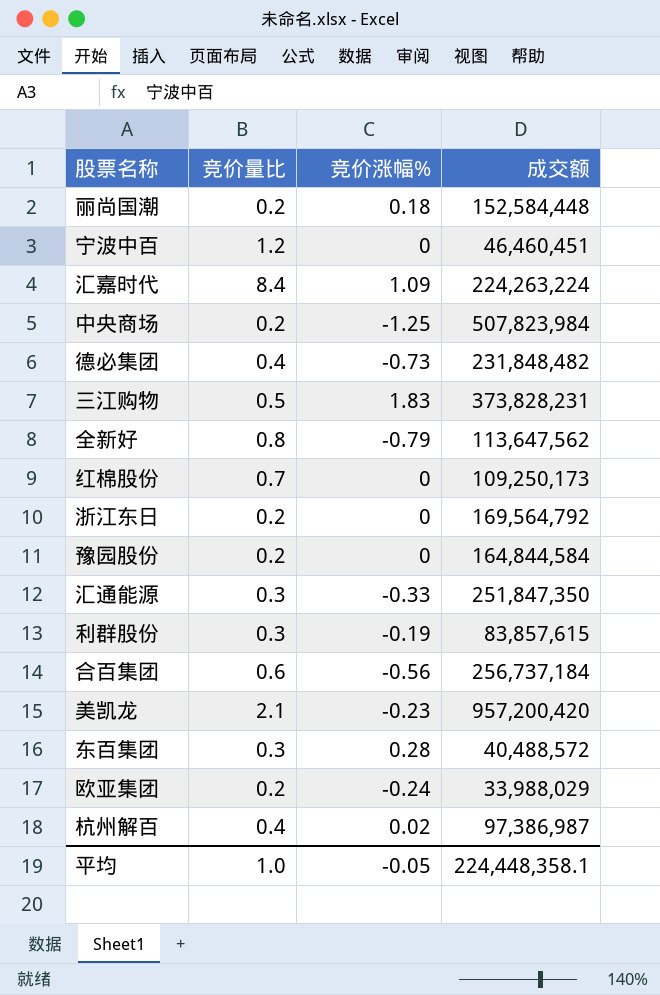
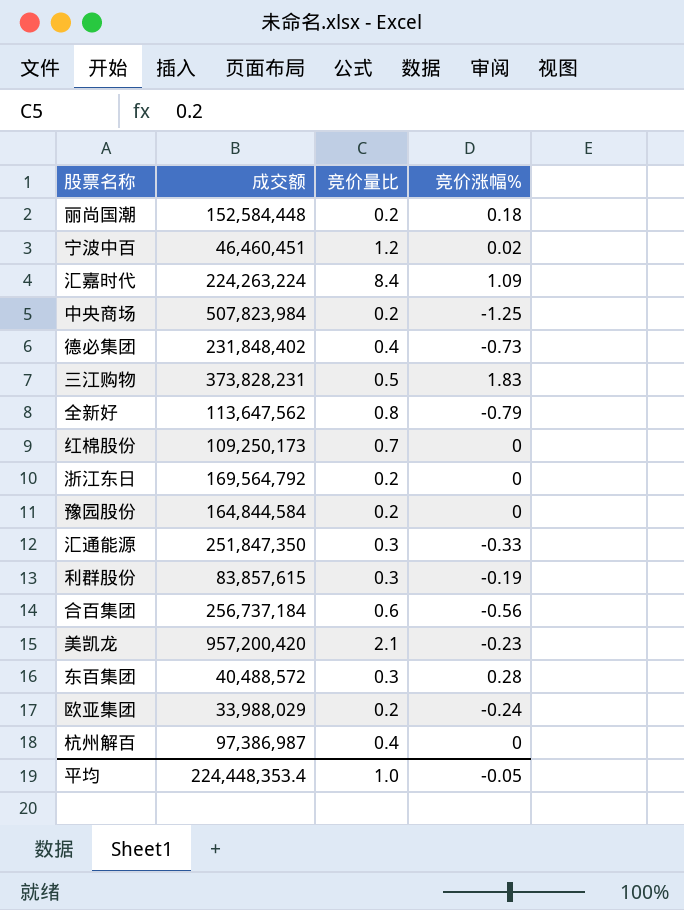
column 成交额 | position: 4 -> 2
宁波中百 | 竞价涨幅%: 0 -> 0.02
德必集团 | 成交额: 231,848,482 -> 231,848,402
杭州解百 | 竞价涨幅%: 0.02 -> 0
平均 | 成交额: 224,448,358.1 -> 224,448,353.4

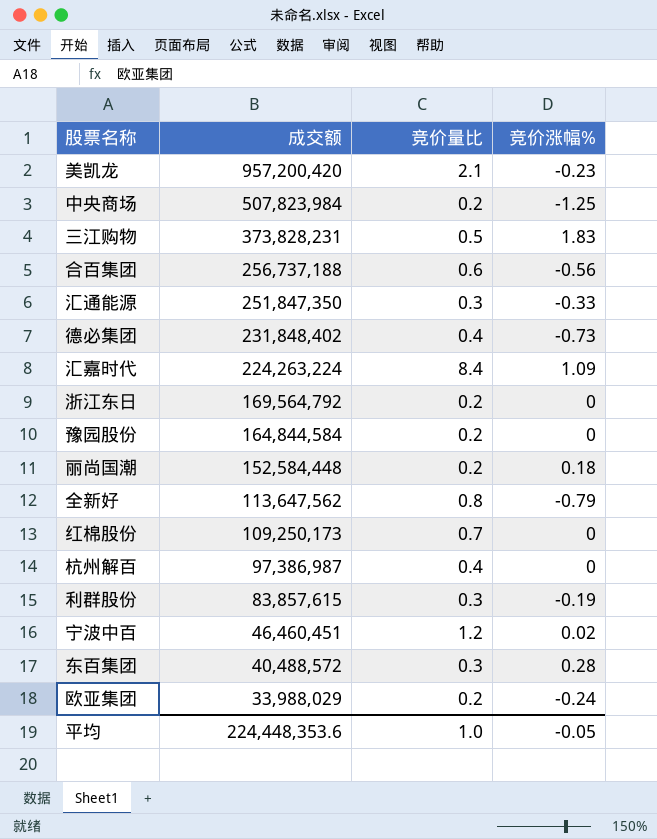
row order: none -> 成交额 descending
合百集团 | 成交额: 256,737,184 -> 256,737,188
平均 | 成交额: 224,448,353.4 -> 224,448,353.6

